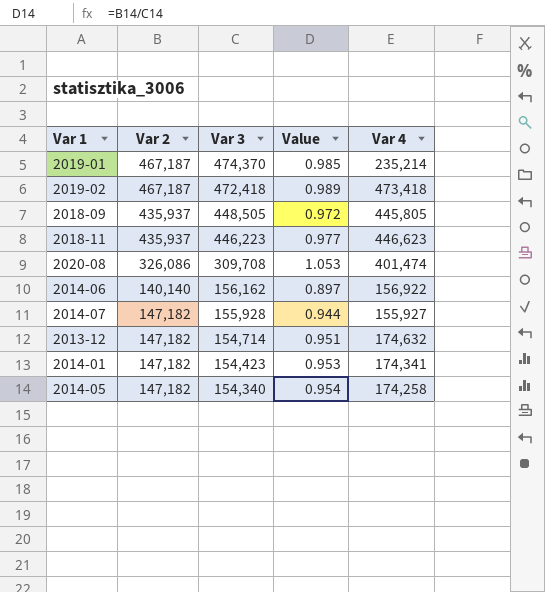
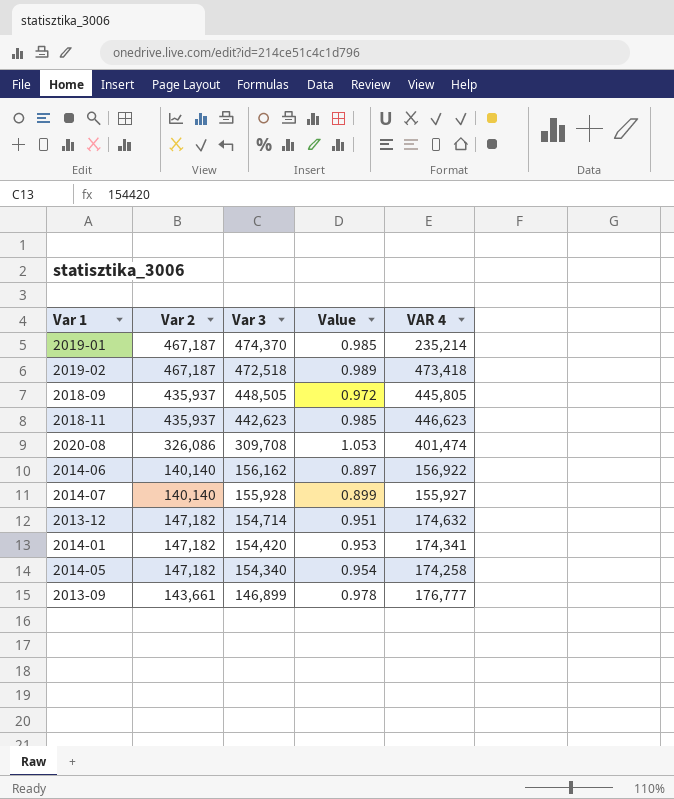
column name: Var 4 -> VAR 4
2019-02 | Var 3: 472,418 -> 472,518
2018-11 | Var 3: 446,223 -> 442,623
2018-11 | Value: 0.977 -> 0.985
2014-07 | Var 2: 147,182 -> 140,140
2014-07 | Value: 0.944 -> 0.899
2014-01 | Var 3: 154,423 -> 154,420
row 2013-09: none -> 143,661 | 146,899 | 0.978 | 176,777

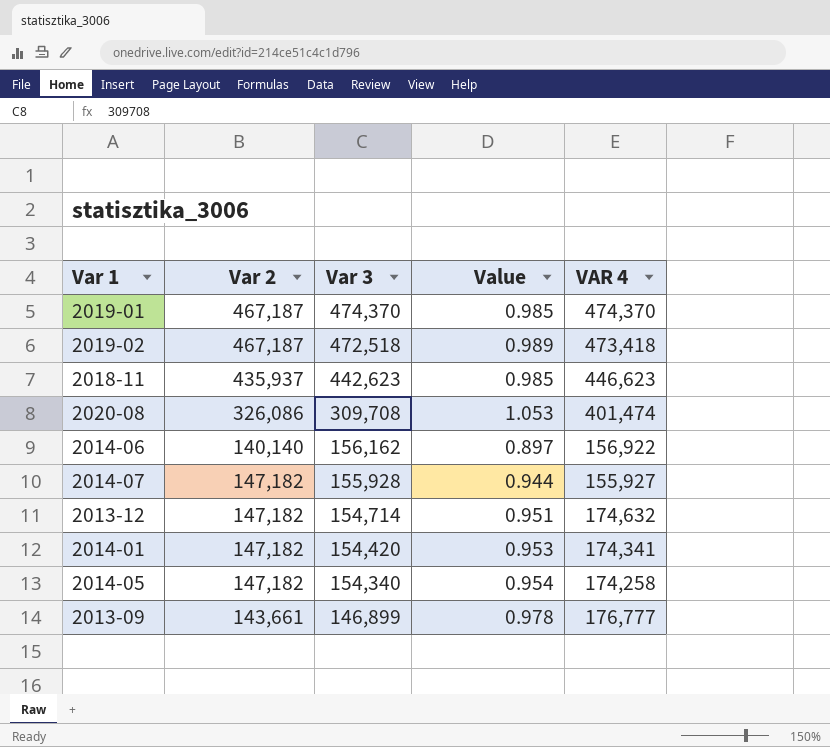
row 2018-09: 435,937 | 448,505 | 0.972 | 445,805 -> none
2019-01 | VAR 4: 235,214 -> 474,370
2014-07 | Var 2: 140,140 -> 147,182
2014-07 | Value: 0.899 -> 0.944

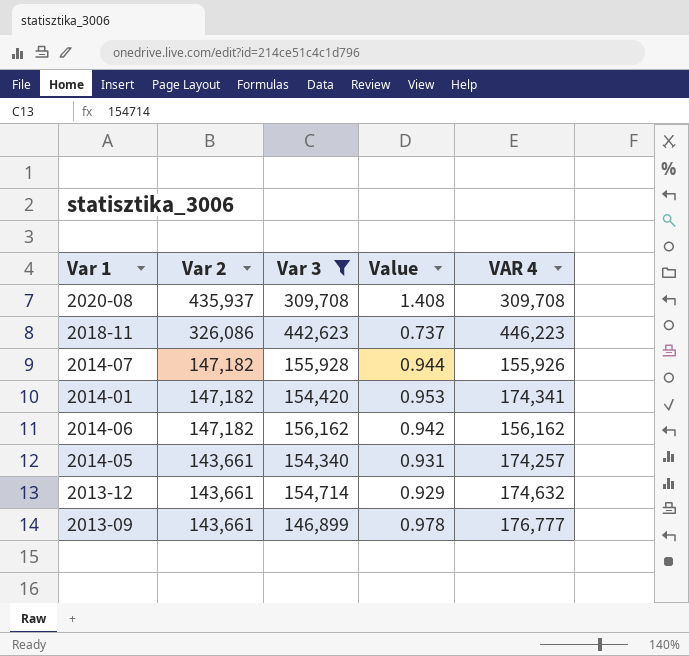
filter: none -> Var 3 <= 442,623
row order: Var 3 descending -> Var 2 descending
2020-08 | Var 2: 326,086 -> 435,937
2020-08 | Value: 1.053 -> 1.408
2020-08 | VAR 4: 401,474 -> 309,708
2018-11 | Var 2: 435,937 -> 326,086
2018-11 | Value: 0.985 -> 0.737
2018-11 | VAR 4: 446,623 -> 446,223
2014-07 | VAR 4: 155,927 -> 155,926
2014-06 | Var 2: 140,140 -> 147,182
2014-06 | Value: 0.897 -> 0.942
2014-06 | VAR 4: 156,922 -> 156,162
2014-05 | Var 2: 147,182 -> 143,661
2014-05 | Value: 0.954 -> 0.931
2014-05 | VAR 4: 174,258 -> 174,257
2013-12 | Var 2: 147,182 -> 143,661
2013-12 | Value: 0.951 -> 0.929

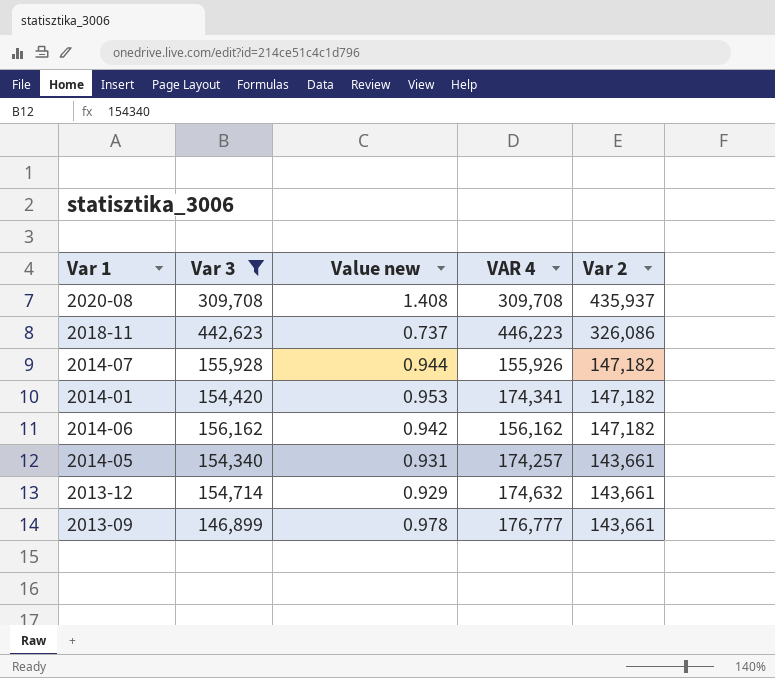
column name: Value -> Value new
column Var 2 | position: 2 -> 5

